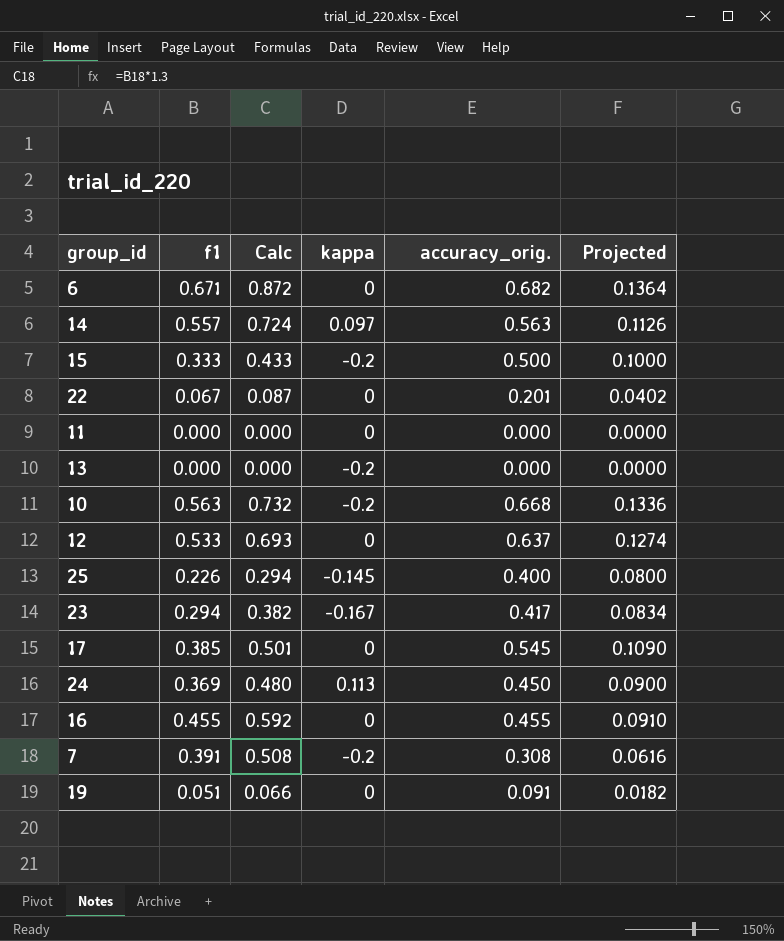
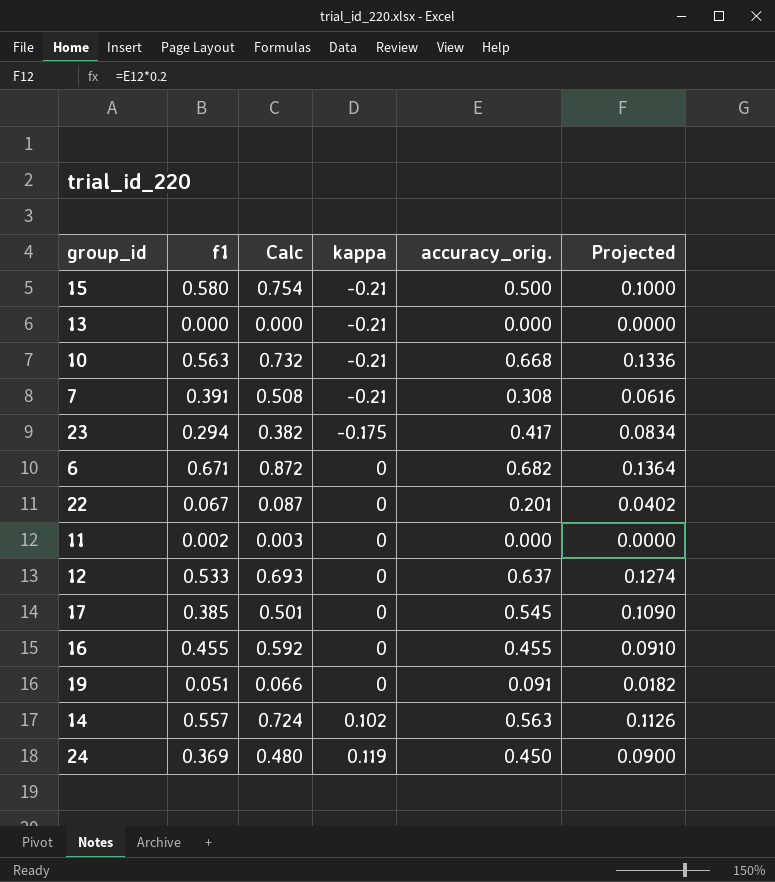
row order: none -> kappa ascending
row 25: 0.226 | 0.294 | -0.145 | 0.400 | 0.0800 -> none
15 | f1: 0.333 -> 0.580
15 | Calc: 0.433 -> 0.754
15 | kappa: -0.2 -> -0.21
13 | kappa: -0.2 -> -0.21
10 | kappa: -0.2 -> -0.21
7 | kappa: -0.2 -> -0.21
23 | kappa: -0.167 -> -0.175
11 | f1: 0.000 -> 0.002
11 | Calc: 0.000 -> 0.003
14 | kappa: 0.097 -> 0.102
24 | kappa: 0.113 -> 0.119

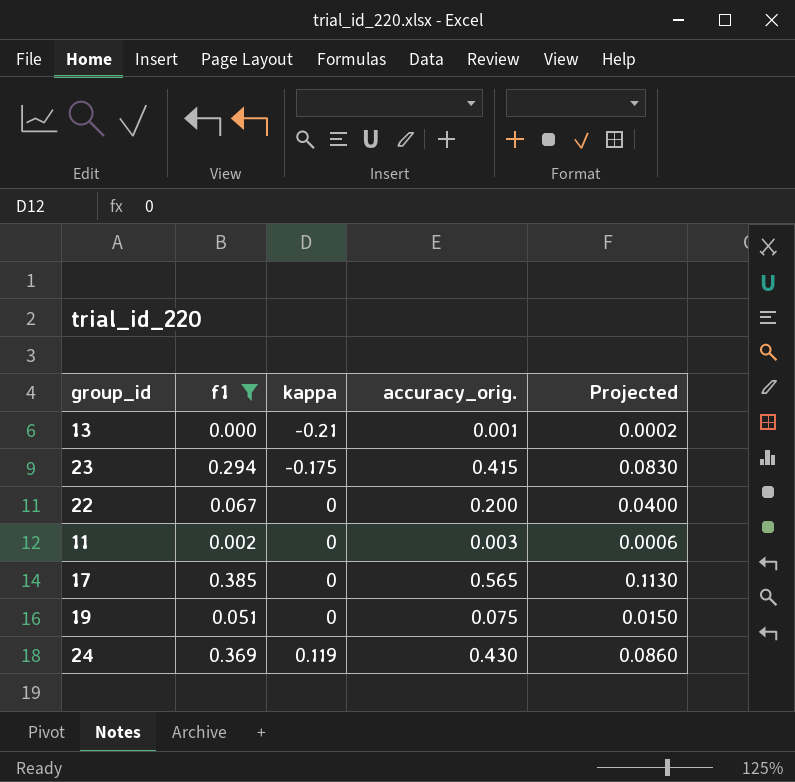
filter: none -> f1 <= 0.385
column Calc | formula: [f1] * 1.3 -> none
13 | accuracy_orig.: 0.000 -> 0.001
13 | Projected: 0.0000 -> 0.0002
23 | accuracy_orig.: 0.417 -> 0.415
23 | Projected: 0.0834 -> 0.0830
22 | accuracy_orig.: 0.201 -> 0.200
22 | Projected: 0.0402 -> 0.0400
11 | accuracy_orig.: 0.000 -> 0.003
11 | Projected: 0.0000 -> 0.0006
17 | accuracy_orig.: 0.545 -> 0.565
17 | Projected: 0.1090 -> 0.1130
19 | accuracy_orig.: 0.091 -> 0.075
19 | Projected: 0.0182 -> 0.0150
24 | accuracy_orig.: 0.450 -> 0.430
24 | Projected: 0.0900 -> 0.0860

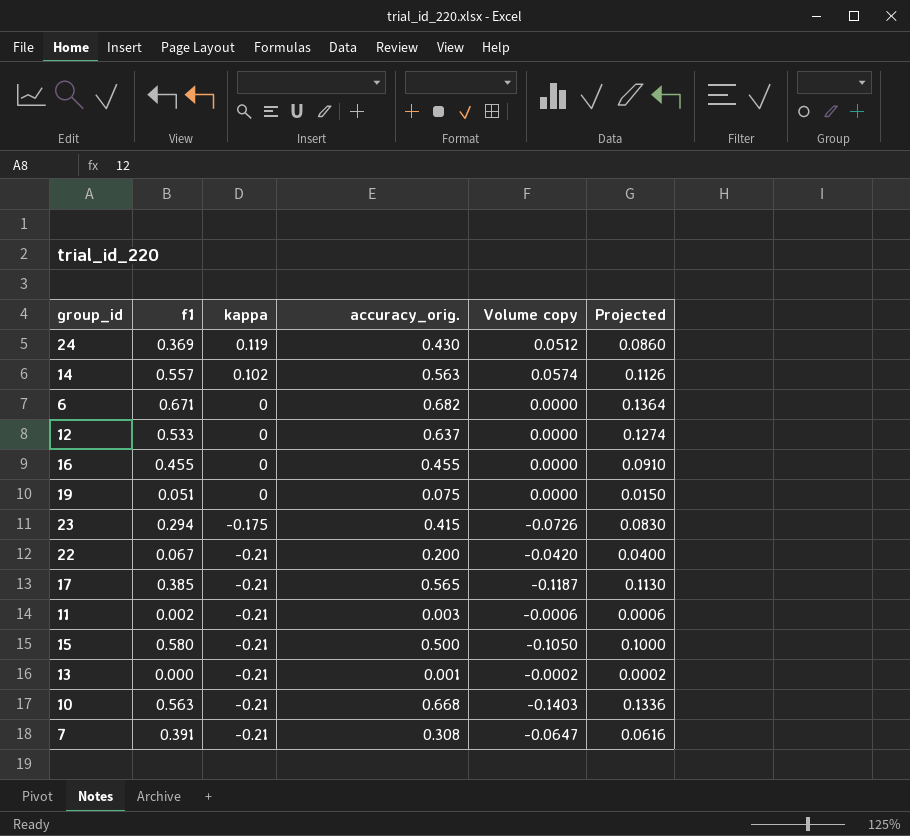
filter: f1 <= 0.385 -> none
row order: kappa ascending -> kappa descending
column Volume copy | formula: none -> [kappa] * [accuracy_orig.]
22 | kappa: 0 -> -0.21
17 | kappa: 0 -> -0.21
11 | kappa: 0 -> -0.21

